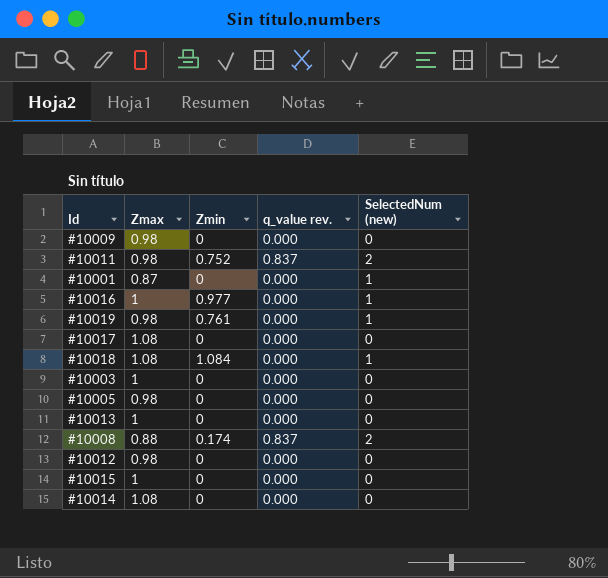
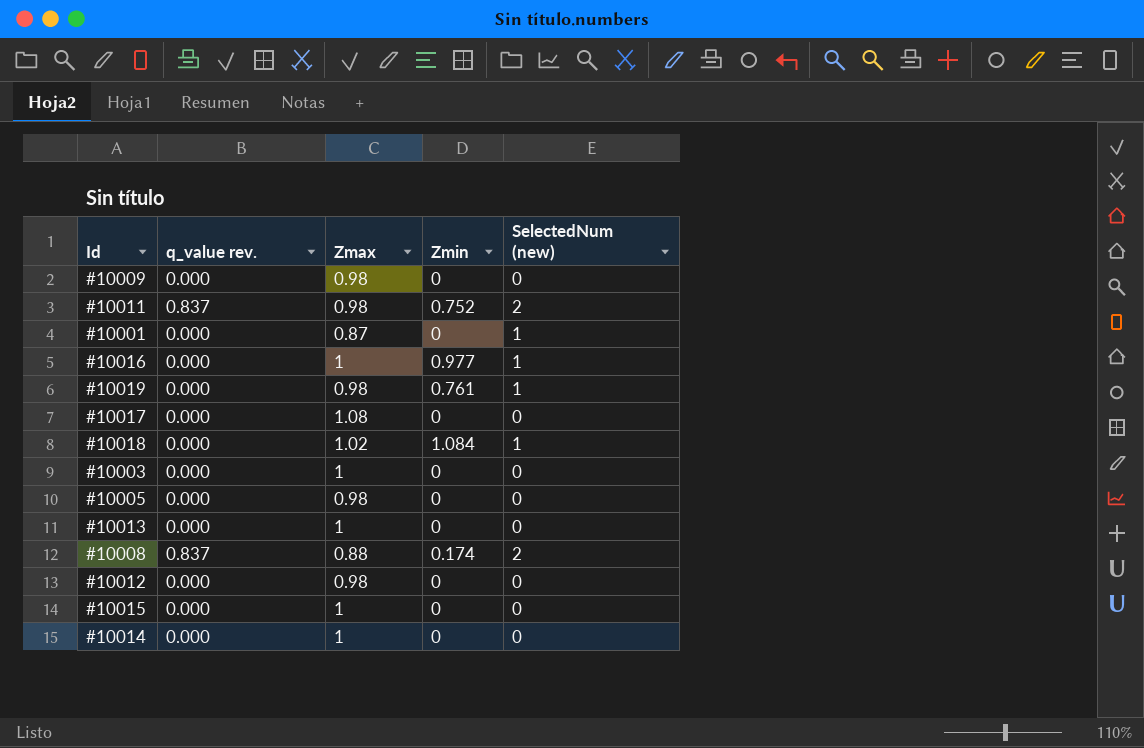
column q_value rev. | position: 4 -> 2
#10018 | Zmax: 1.08 -> 1.02
#10014 | Zmax: 1.08 -> 1

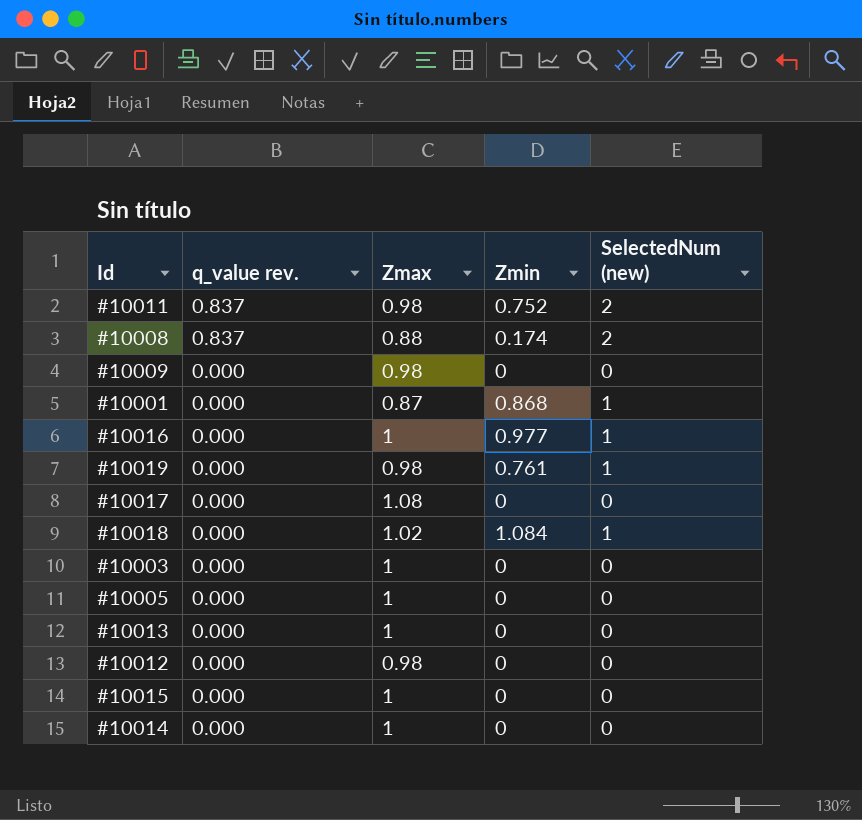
row order: none -> q_value rev. descending
#10001 | Zmin: 0 -> 0.868
#10005 | Zmax: 0.98 -> 1

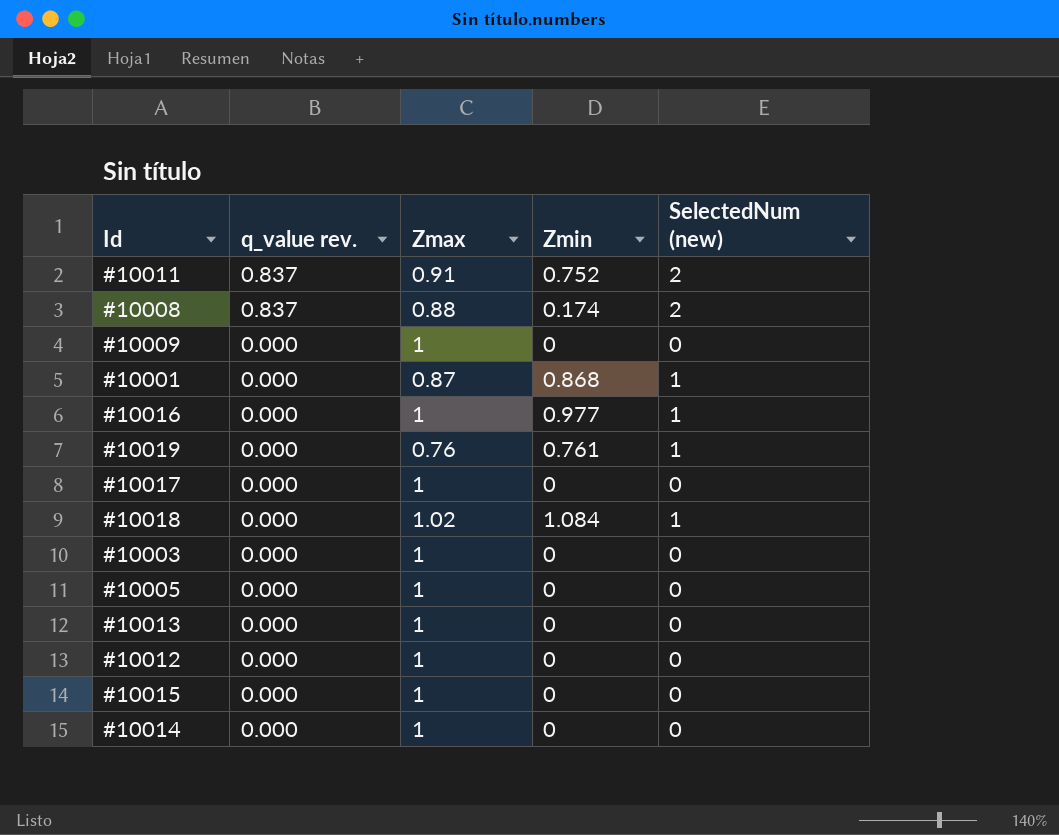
#10011 | Zmax: 0.98 -> 0.91
#10009 | Zmax: 0.98 -> 1
#10019 | Zmax: 0.98 -> 0.76
#10017 | Zmax: 1.08 -> 1
#10012 | Zmax: 0.98 -> 1

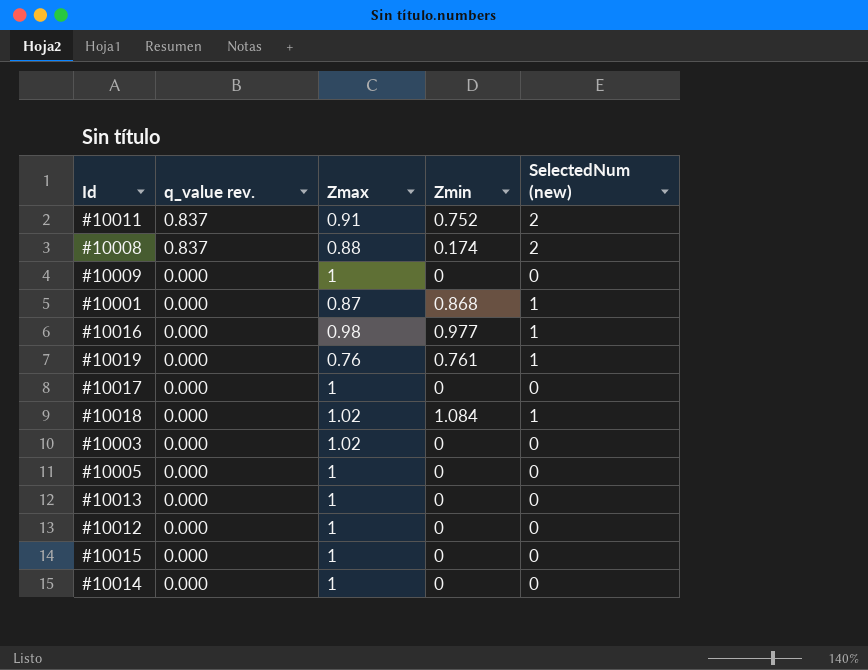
#10016 | Zmax: 1 -> 0.98
#10003 | Zmax: 1 -> 1.02

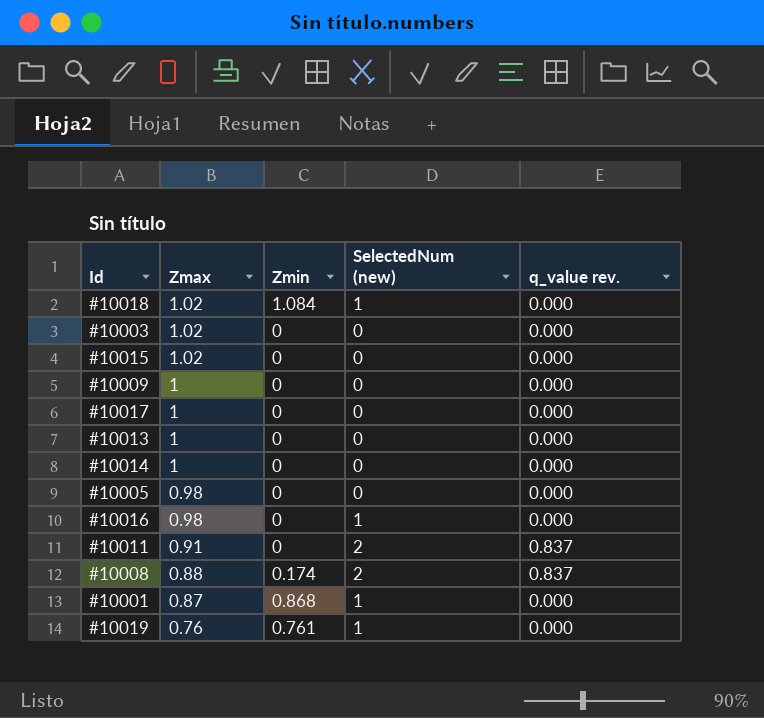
row order: q_value rev. descending -> Zmax descending
column q_value rev. | position: 2 -> 5
row #10012: 0.000 | 1 | 0 | 0 -> none
#10015 | Zmax: 1 -> 1.02
#10005 | Zmax: 1 -> 0.98
#10016 | Zmin: 0.977 -> 0
#10011 | Zmin: 0.752 -> 0

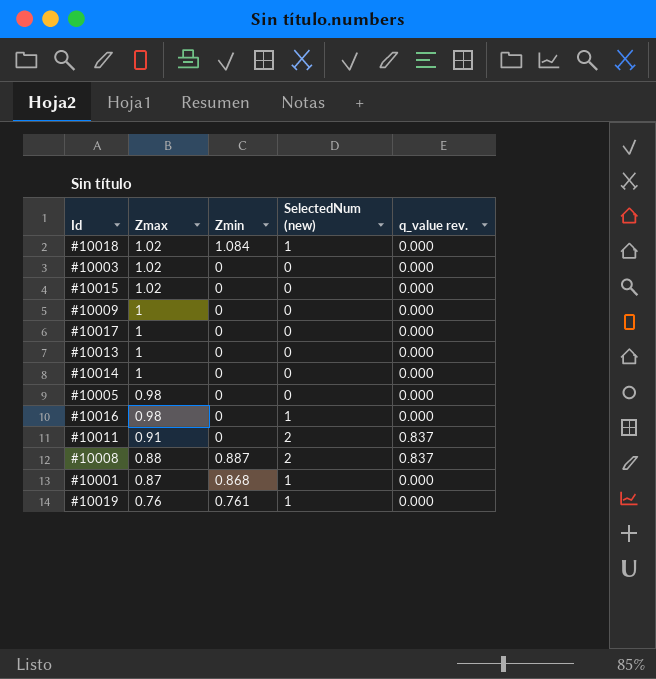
#10008 | Zmin: 0.174 -> 0.887

